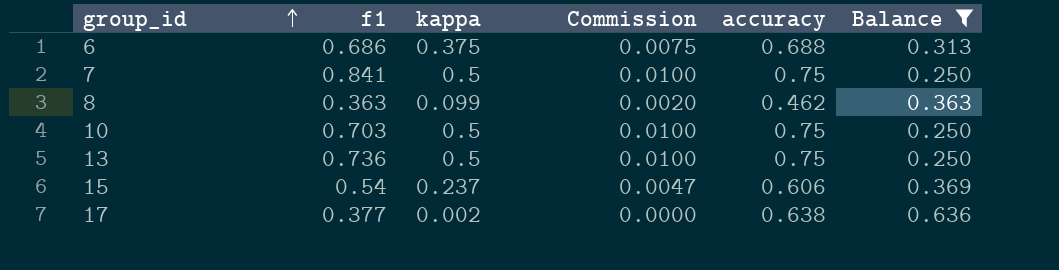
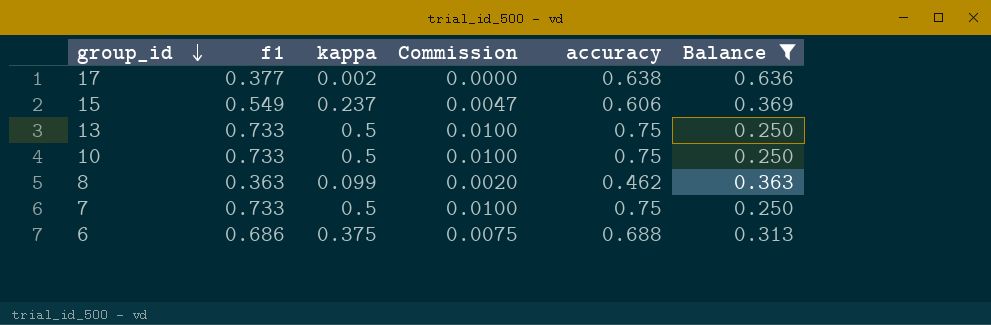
row order: group_id ascending -> group_id descending
15 | f1: 0.54 -> 0.549
13 | f1: 0.736 -> 0.733
10 | f1: 0.703 -> 0.733
7 | f1: 0.841 -> 0.733

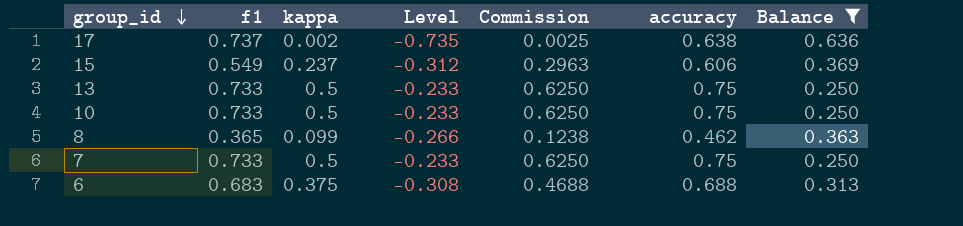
column Level | formula: none -> [kappa] - [f1]
column Commission | formula: [kappa] * 0.02 -> [kappa] * 1.25
17 | f1: 0.377 -> 0.737
8 | f1: 0.363 -> 0.365
6 | f1: 0.686 -> 0.683

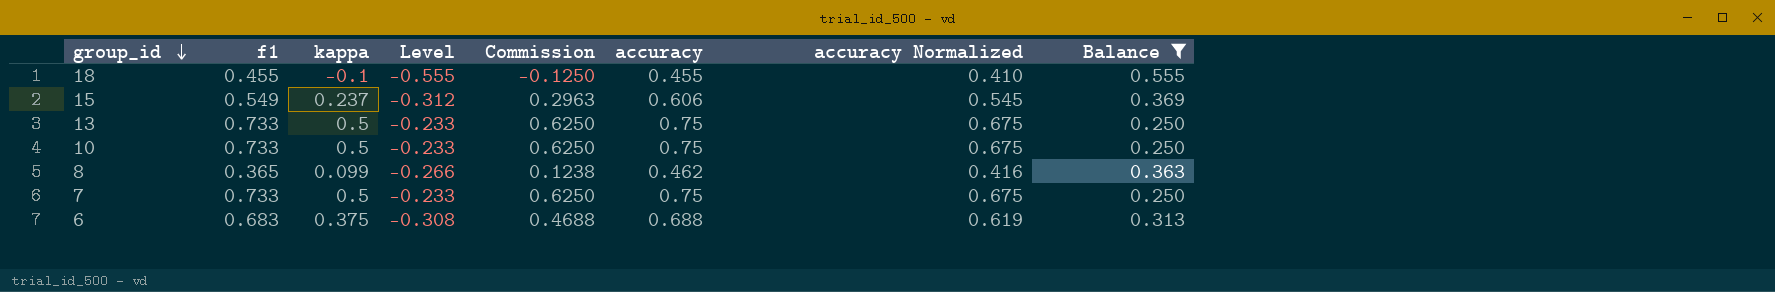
column accuracy Normalized | formula: none -> [accuracy] * 0.9
row 17: 0.737 | 0.002 | -0.735 | 0.0025 | 0.638 | 0.636 -> none
row 18: none -> 0.455 | -0.1 | -0.555 | -0.1250 | 0.455 | 0.410 | 0.555

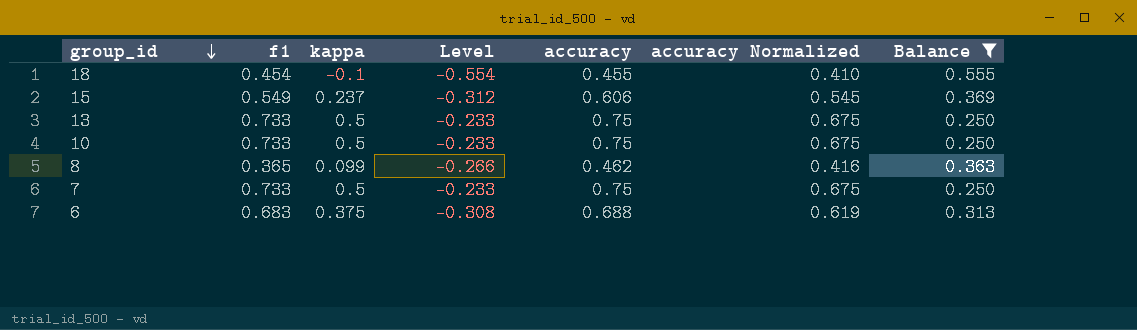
column Commission | formula: [kappa] * 1.25 -> none
18 | f1: 0.455 -> 0.454
18 | Level: -0.555 -> -0.554

